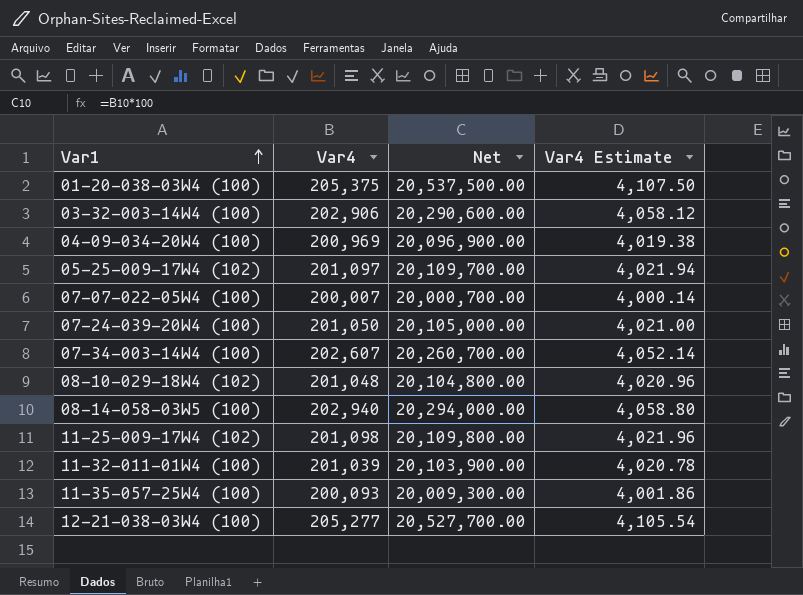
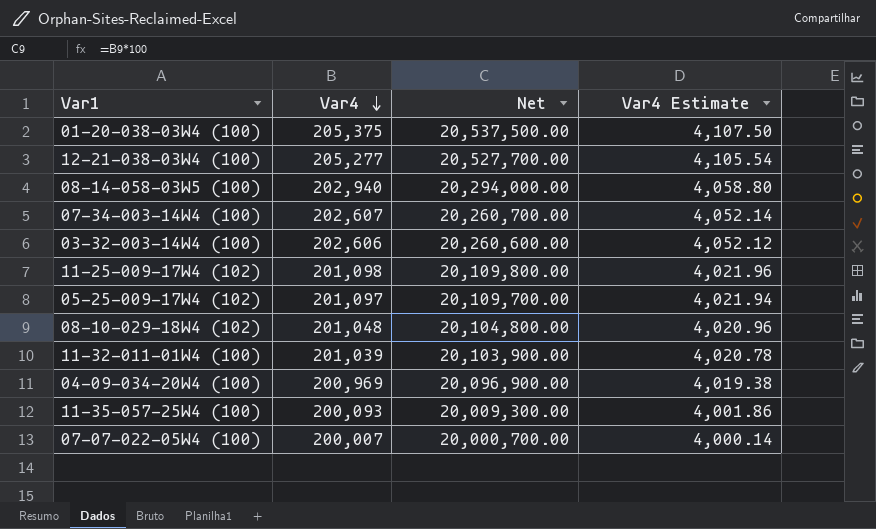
row order: Var1 ascending -> Var4 descending
row 07-24-039-20W4 (100): 201,050 | 20,105,000.00 | 4,021.00 -> none
03-32-003-14W4 (100) | Var4: 202,906 -> 202,606
03-32-003-14W4 (100) | Net: 20,290,600.00 -> 20,260,600.00
03-32-003-14W4 (100) | Var4 Estimate: 4,058.12 -> 4,052.12

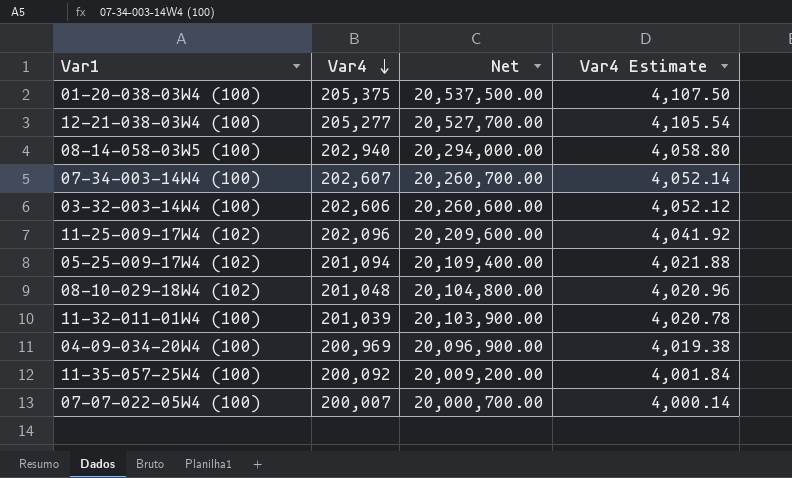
11-25-009-17W4 (102) | Var4: 201,098 -> 202,096
11-25-009-17W4 (102) | Net: 20,109,800.00 -> 20,209,600.00
11-25-009-17W4 (102) | Var4 Estimate: 4,021.96 -> 4,041.92
05-25-009-17W4 (102) | Var4: 201,097 -> 201,094
05-25-009-17W4 (102) | Net: 20,109,700.00 -> 20,109,400.00
05-25-009-17W4 (102) | Var4 Estimate: 4,021.94 -> 4,021.88
11-35-057-25W4 (100) | Var4: 200,093 -> 200,092
11-35-057-25W4 (100) | Net: 20,009,300.00 -> 20,009,200.00
11-35-057-25W4 (100) | Var4 Estimate: 4,001.86 -> 4,001.84

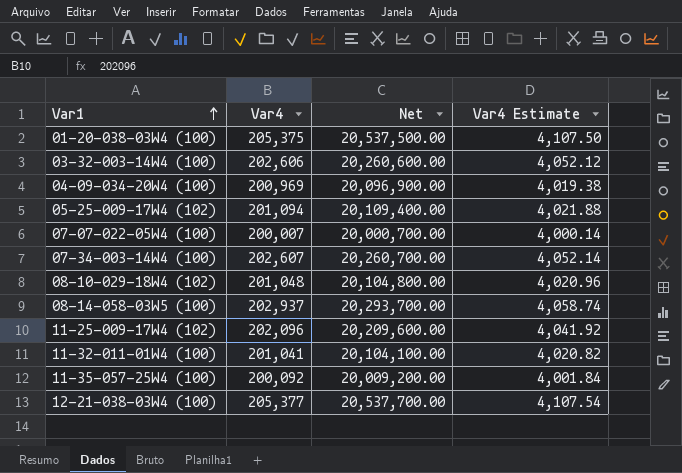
row order: Var4 descending -> Var1 ascending
08-14-058-03W5 (100) | Var4: 202,940 -> 202,937
08-14-058-03W5 (100) | Net: 20,294,000.00 -> 20,293,700.00
08-14-058-03W5 (100) | Var4 Estimate: 4,058.80 -> 4,058.74
11-32-011-01W4 (100) | Var4: 201,039 -> 201,041
11-32-011-01W4 (100) | Net: 20,103,900.00 -> 20,104,100.00
11-32-011-01W4 (100) | Var4 Estimate: 4,020.78 -> 4,020.82
12-21-038-03W4 (100) | Var4: 205,277 -> 205,377
12-21-038-03W4 (100) | Net: 20,527,700.00 -> 20,537,700.00
12-21-038-03W4 (100) | Var4 Estimate: 4,105.54 -> 4,107.54

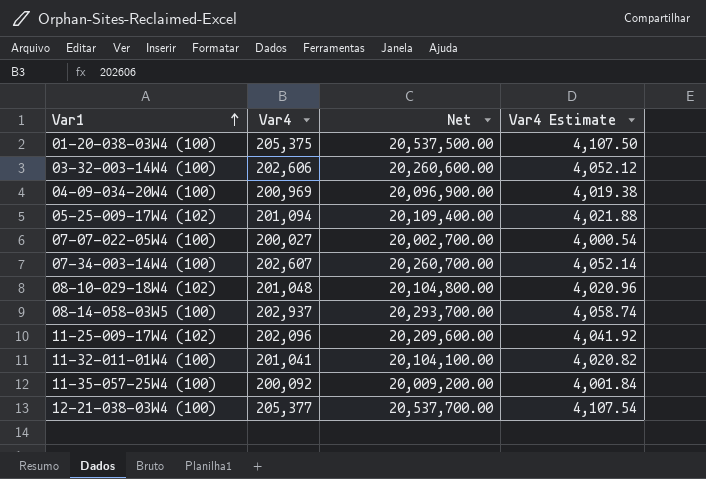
07-07-022-05W4 (100) | Var4: 200,007 -> 200,027
07-07-022-05W4 (100) | Net: 20,000,700.00 -> 20,002,700.00
07-07-022-05W4 (100) | Var4 Estimate: 4,000.14 -> 4,000.54

